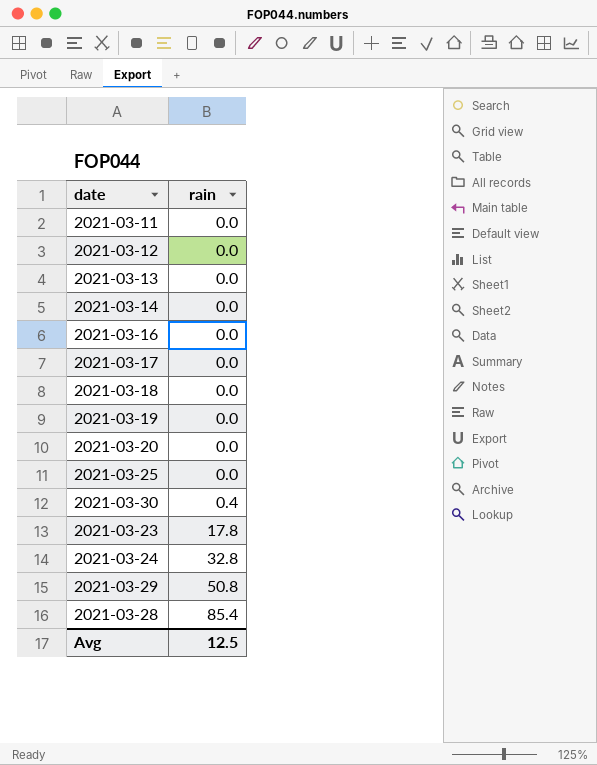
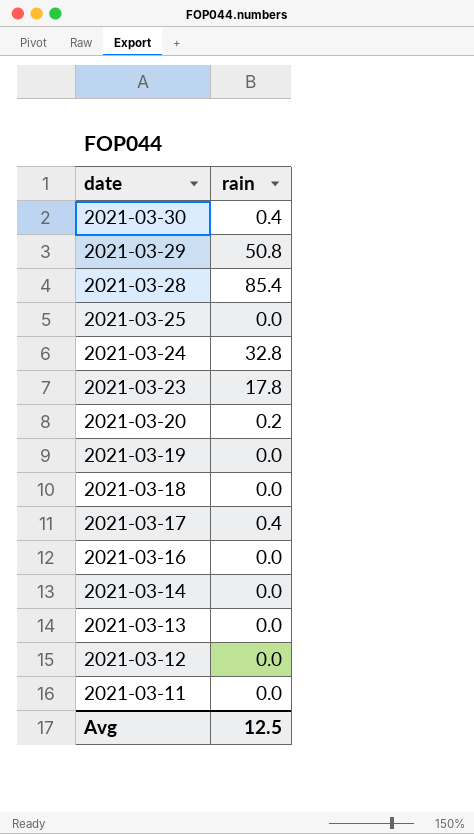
row order: rain ascending -> date descending
2021-03-20 | rain: 0.0 -> 0.2
2021-03-17 | rain: 0.0 -> 0.4

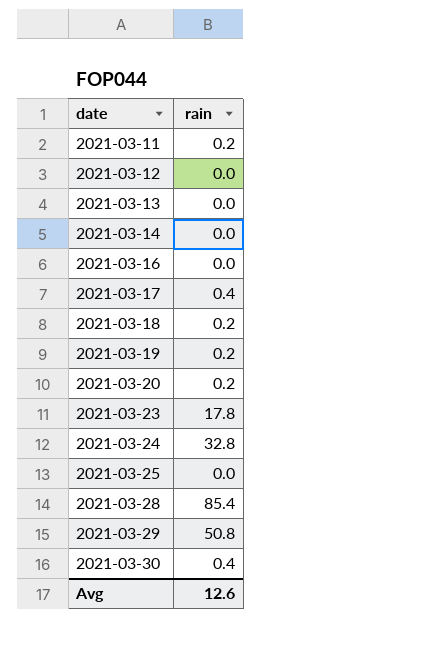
row order: date descending -> date ascending
2021-03-11 | rain: 0.0 -> 0.2
2021-03-18 | rain: 0.0 -> 0.2
2021-03-19 | rain: 0.0 -> 0.2
Avg | rain: 12.5 -> 12.6

